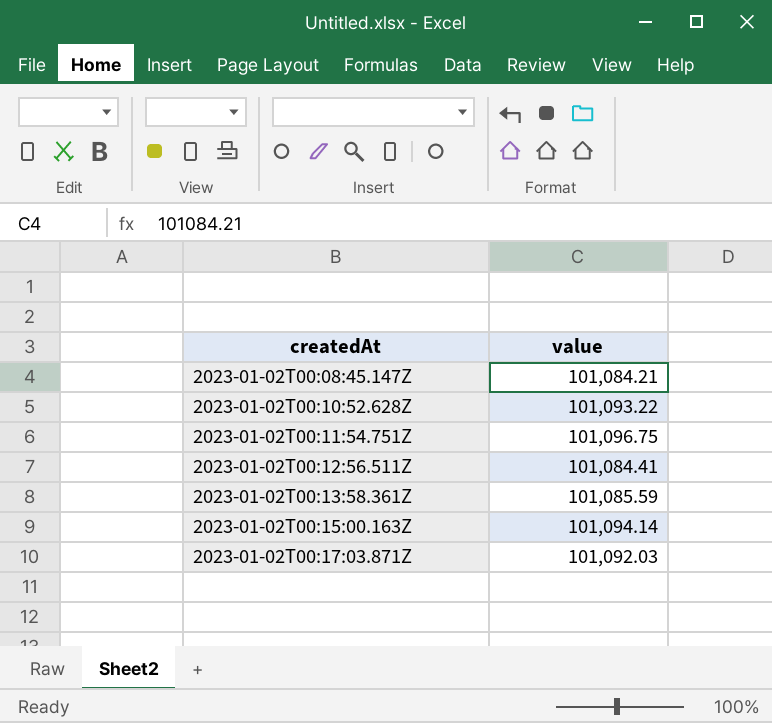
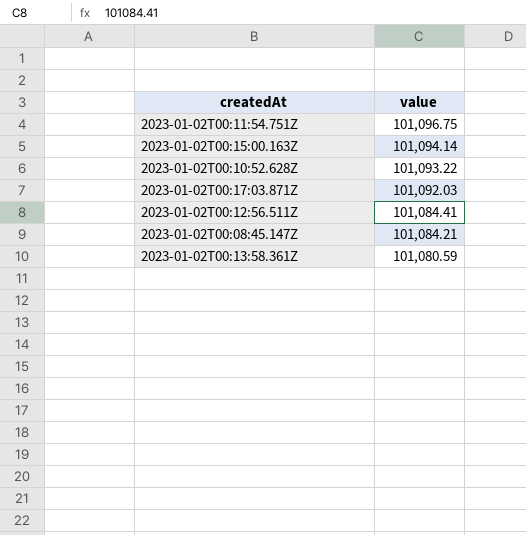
row order: createdAt ascending -> value descending
2023-01-02T00:13:58.361Z | value: 101,085.59 -> 101,080.59

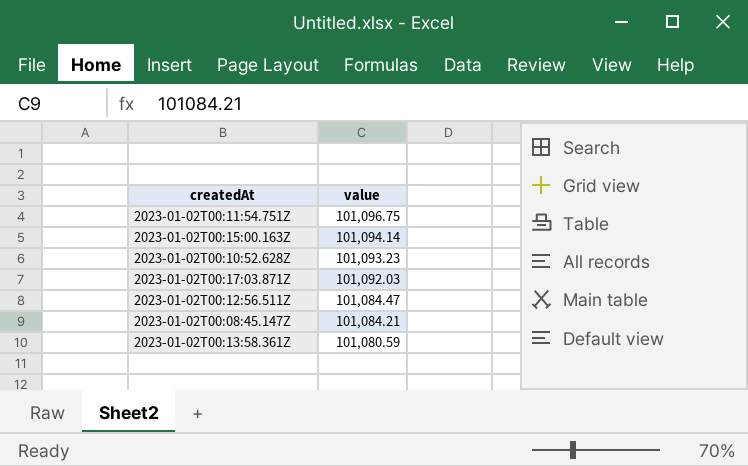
2023-01-02T00:10:52.628Z | value: 101,093.22 -> 101,093.23
2023-01-02T00:12:56.511Z | value: 101,084.41 -> 101,084.47

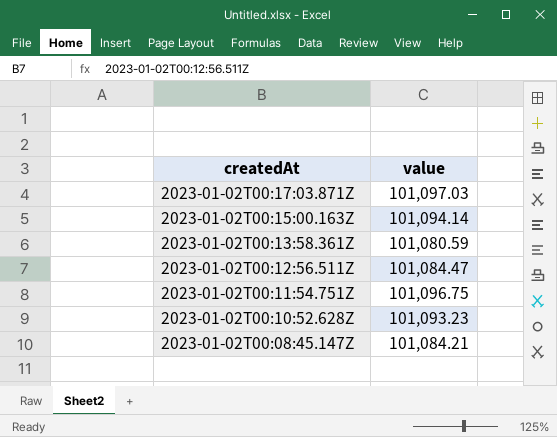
row order: value descending -> createdAt descending
2023-01-02T00:17:03.871Z | value: 101,092.03 -> 101,097.03

